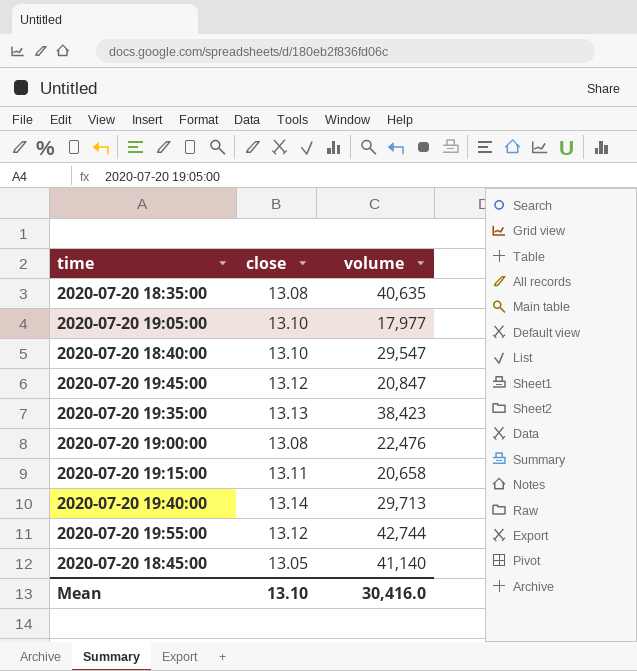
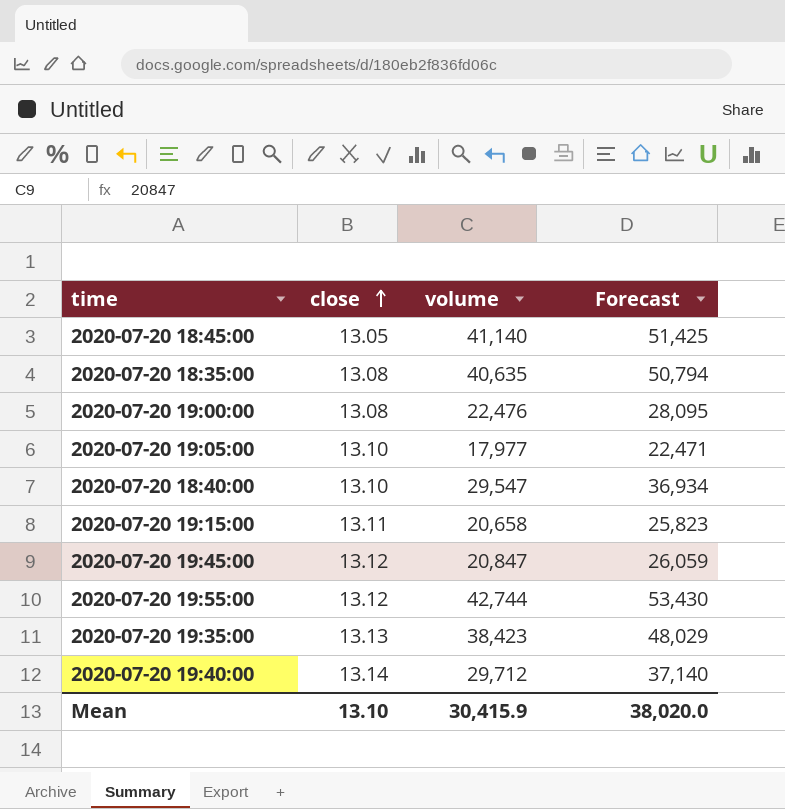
row order: none -> close ascending
column Forecast | formula: none -> [volume] * 1.25
2020-07-20 19:40:00 | volume: 29,713 -> 29,712
Mean | volume: 30,416.0 -> 30,415.9

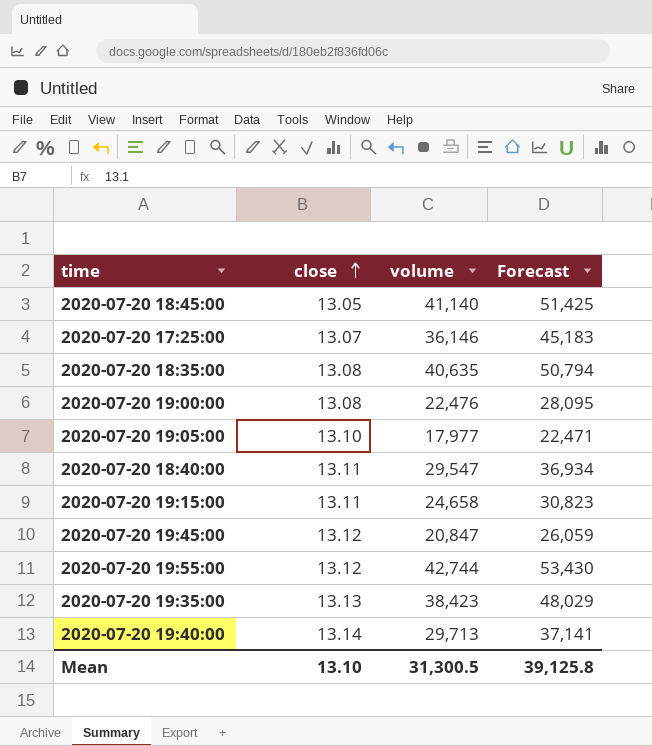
row 2020-07-20 17:25:00: none -> 13.07 | 36,146 | 45,183
2020-07-20 18:40:00 | close: 13.10 -> 13.11
2020-07-20 19:15:00 | volume: 20,658 -> 24,658
2020-07-20 19:15:00 | Forecast: 25,823 -> 30,823
2020-07-20 19:40:00 | volume: 29,712 -> 29,713
2020-07-20 19:40:00 | Forecast: 37,140 -> 37,141
Mean | volume: 30,415.9 -> 31,300.5
Mean | Forecast: 38,020.0 -> 39,125.8

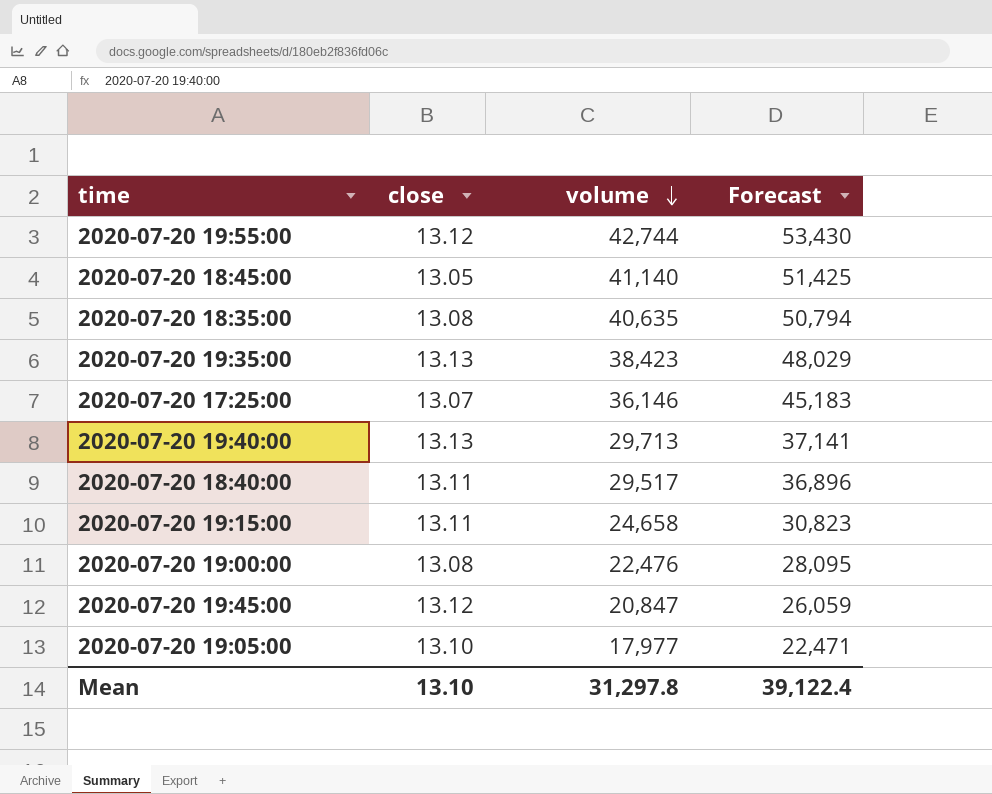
row order: close ascending -> volume descending
2020-07-20 19:40:00 | close: 13.14 -> 13.13
2020-07-20 18:40:00 | volume: 29,547 -> 29,517
2020-07-20 18:40:00 | Forecast: 36,934 -> 36,896
Mean | volume: 31,300.5 -> 31,297.8
Mean | Forecast: 39,125.8 -> 39,122.4

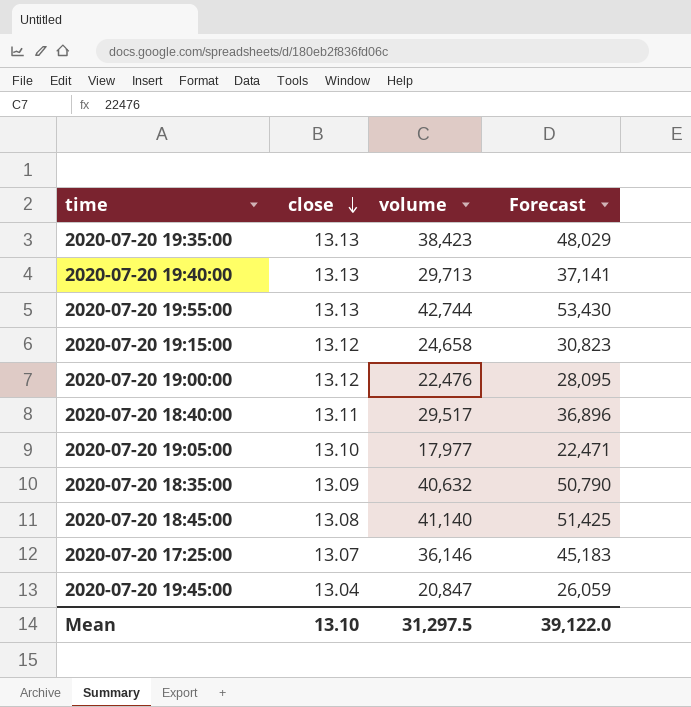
row order: volume descending -> close descending
2020-07-20 19:55:00 | close: 13.12 -> 13.13
2020-07-20 19:15:00 | close: 13.11 -> 13.12
2020-07-20 19:00:00 | close: 13.08 -> 13.12
2020-07-20 18:35:00 | close: 13.08 -> 13.09
2020-07-20 18:35:00 | volume: 40,635 -> 40,632
2020-07-20 18:35:00 | Forecast: 50,794 -> 50,790
2020-07-20 18:45:00 | close: 13.05 -> 13.08
2020-07-20 19:45:00 | close: 13.12 -> 13.04
Mean | volume: 31,297.8 -> 31,297.5
Mean | Forecast: 39,122.4 -> 39,122.0

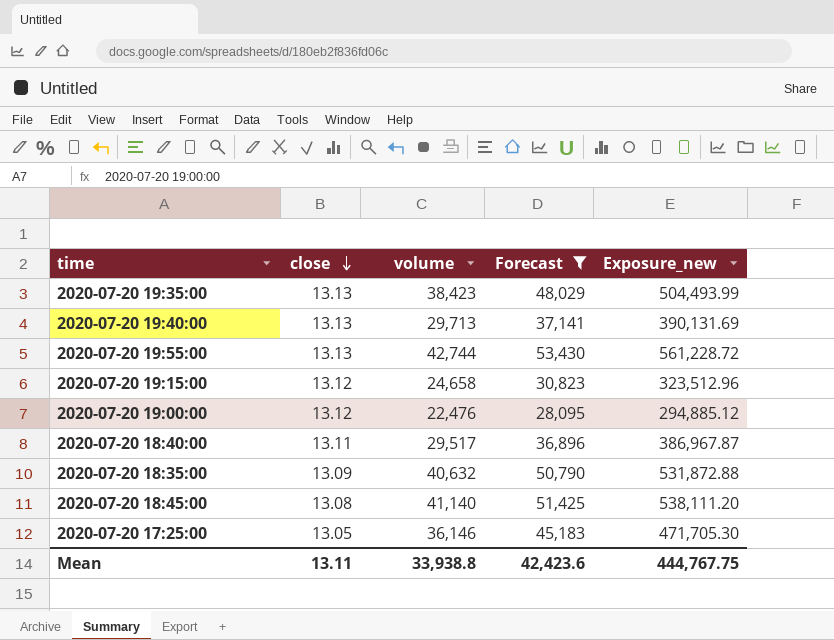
filter: none -> Forecast >= 28,095
column Exposure_new | formula: none -> [close] * [volume]
2020-07-20 17:25:00 | close: 13.07 -> 13.05
Mean | close: 13.10 -> 13.11
Mean | volume: 31,297.5 -> 33,938.8
Mean | Forecast: 39,122.0 -> 42,423.6

